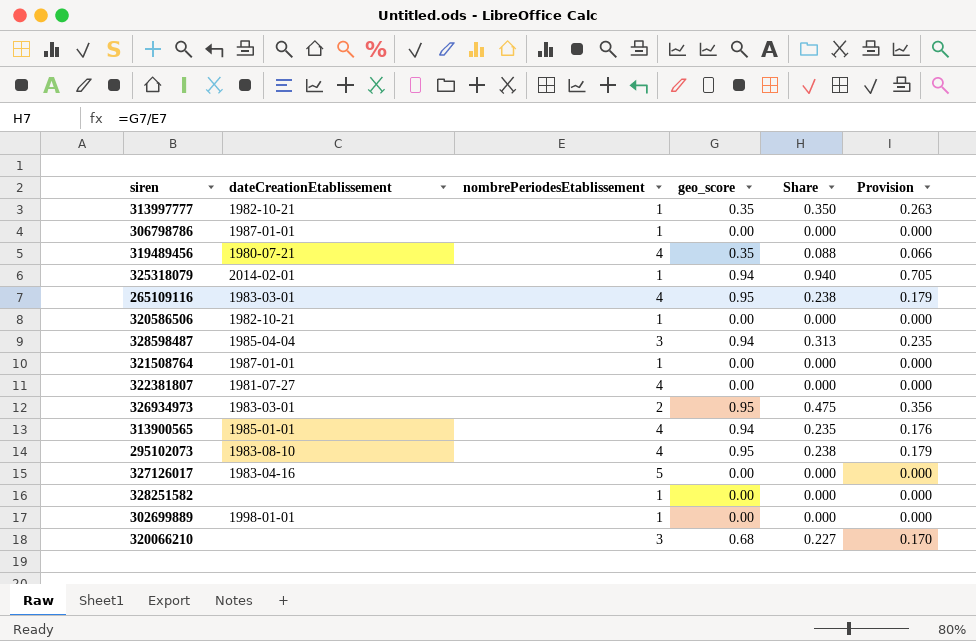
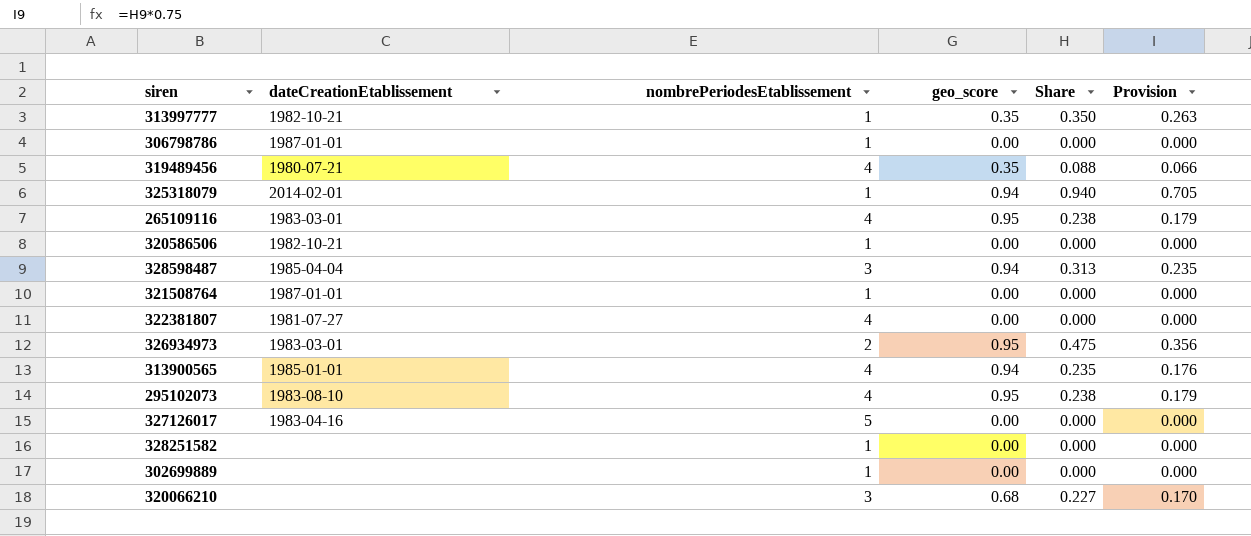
302699889 | dateCreationEtablissement: 1998-01-01 -> none

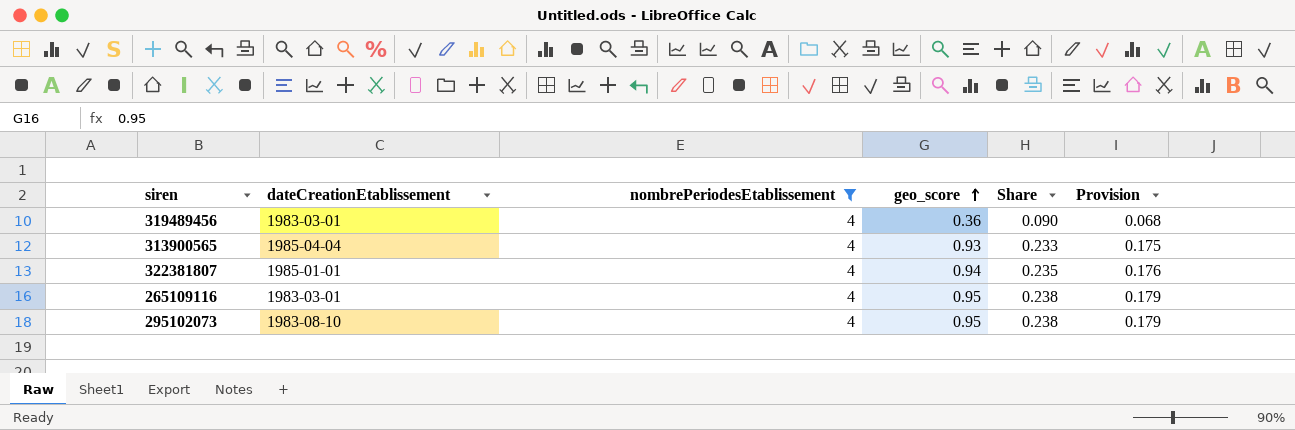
filter: none -> nombrePeriodesEtablissement = 4
row order: none -> geo_score ascending
319489456 | dateCreationEtablissement: 1980-07-21 -> 1983-03-01
319489456 | geo_score: 0.35 -> 0.36
319489456 | Share: 0.088 -> 0.090
319489456 | Provision: 0.066 -> 0.068
313900565 | dateCreationEtablissement: 1985-01-01 -> 1985-04-04
313900565 | geo_score: 0.94 -> 0.93
313900565 | Share: 0.235 -> 0.233
313900565 | Provision: 0.176 -> 0.175
322381807 | dateCreationEtablissement: 1981-07-27 -> 1985-01-01
322381807 | geo_score: 0.00 -> 0.94
322381807 | Share: 0.000 -> 0.235
322381807 | Provision: 0.000 -> 0.176

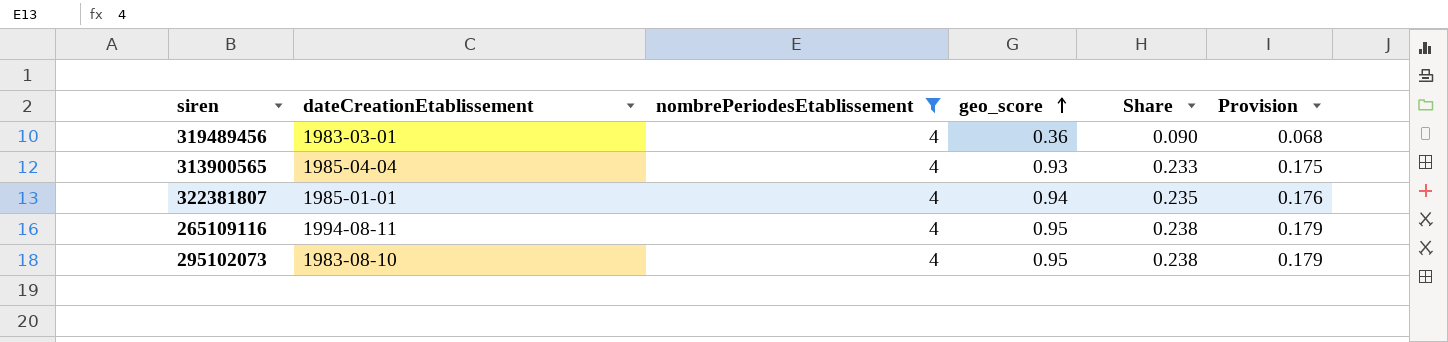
265109116 | dateCreationEtablissement: 1983-03-01 -> 1994-08-11

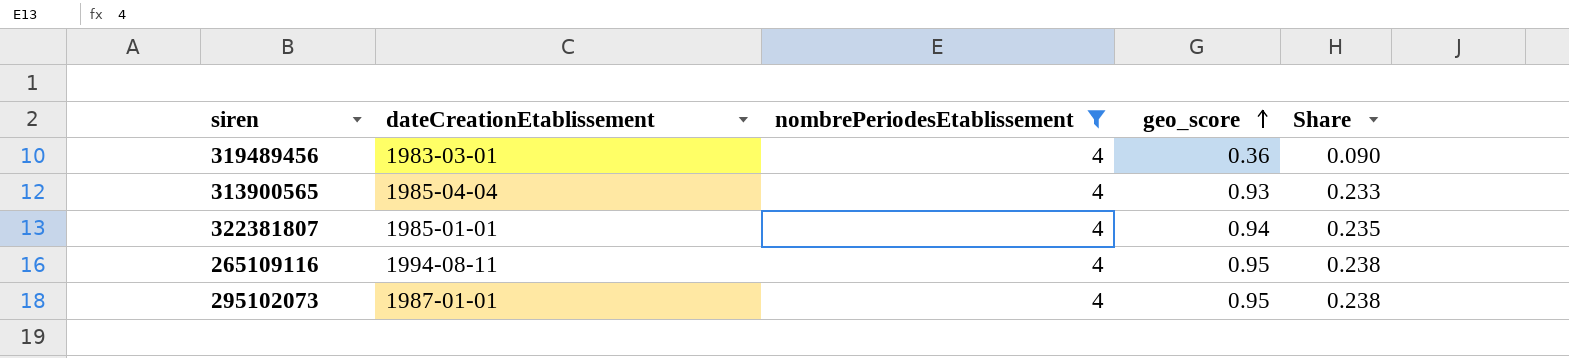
column Provision | formula: [Share] * 0.75 -> none
295102073 | dateCreationEtablissement: 1983-08-10 -> 1987-01-01

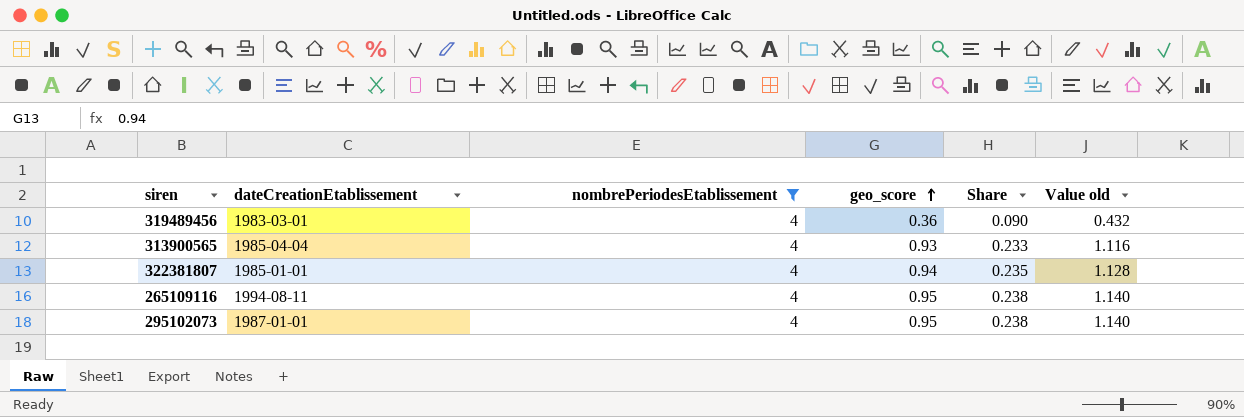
column Value old | formula: none -> [geo_score] * 1.2

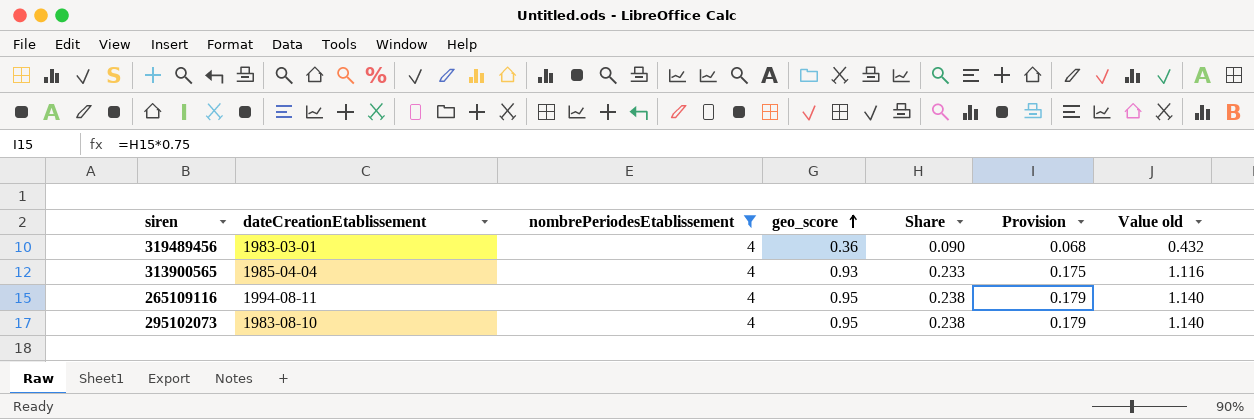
column Provision | formula: none -> [Share] * 0.75
row 322381807: 1985-01-01 | 4 | 0.94 | 0.235 | 1.128 -> none
295102073 | dateCreationEtablissement: 1987-01-01 -> 1983-08-10

